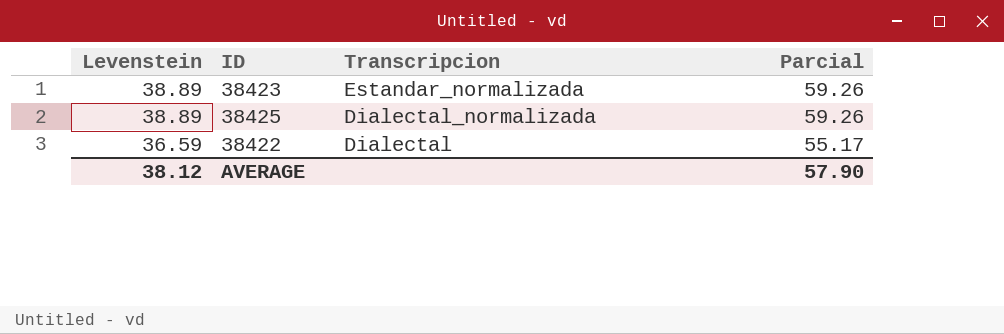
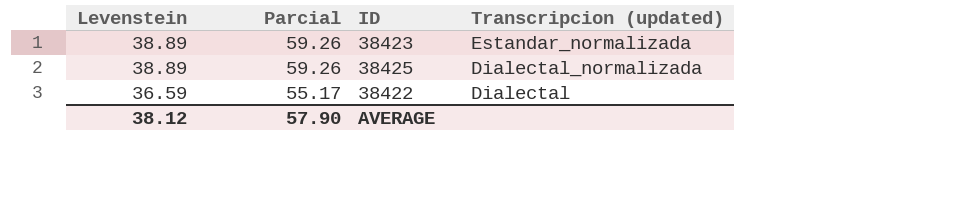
column Parcial | position: 4 -> 2
column name: Transcripcion -> Transcripcion (updated)

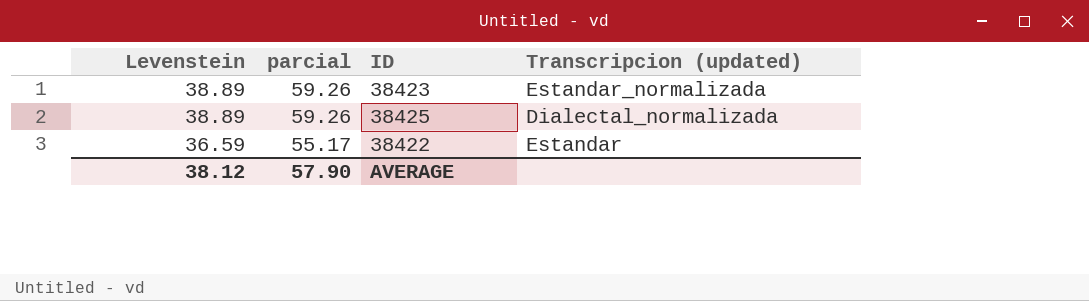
column name: Parcial -> parcial
38422 | Transcripcion (updated): Dialectal -> Estandar

